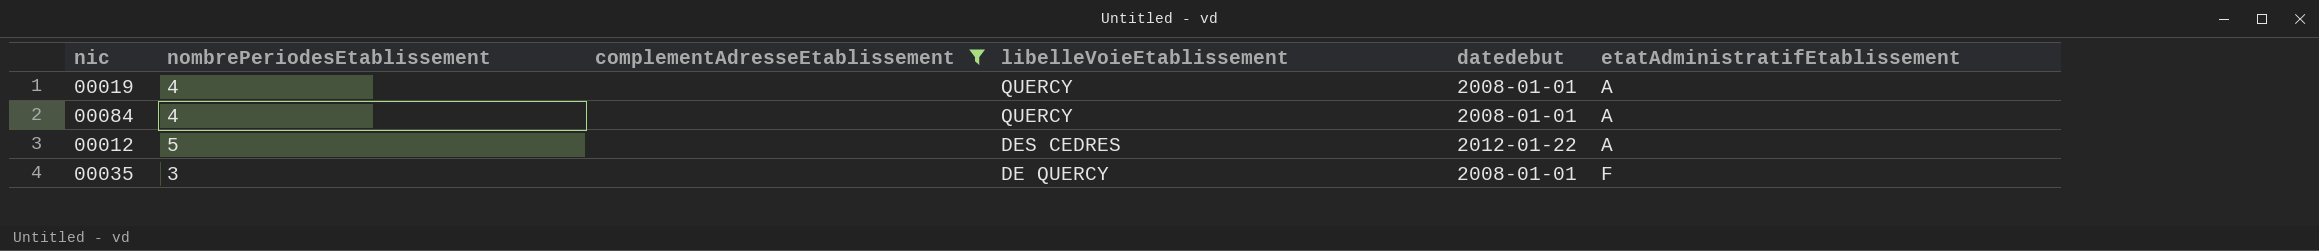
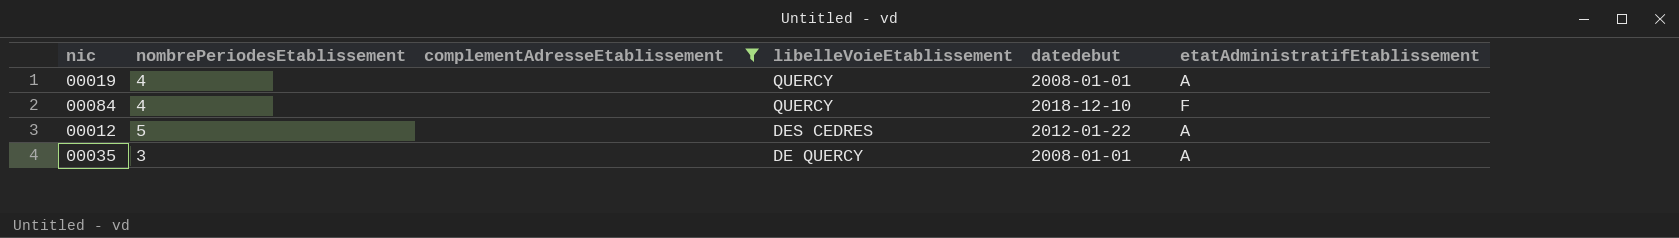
00084 | datedebut: 2008-01-01 -> 2018-12-10
00084 | etatAdministratifEtablissement: A -> F
00035 | etatAdministratifEtablissement: F -> A

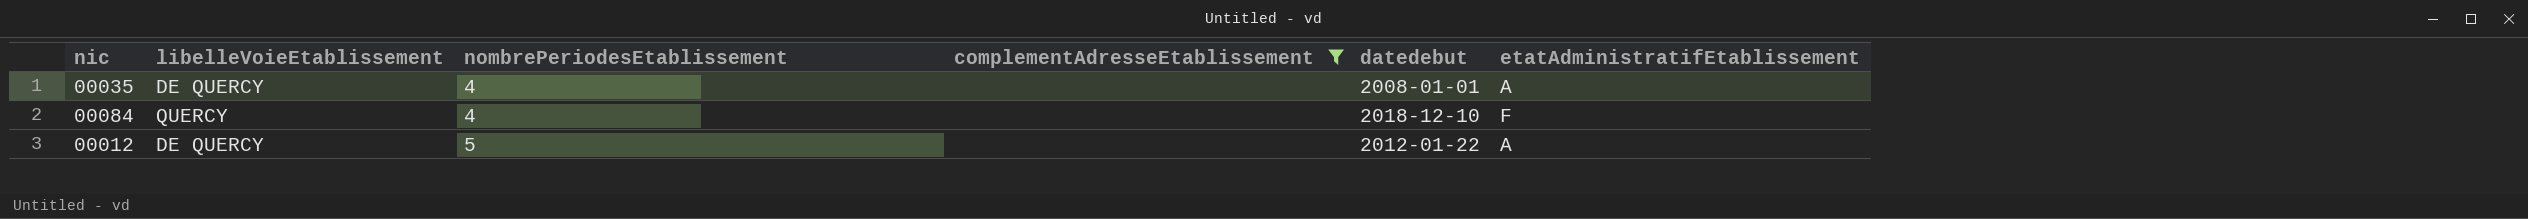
row order: libelleVoieEtablissement descending -> nombrePeriodesEtablissement ascending
column libelleVoieEtablissement | position: 4 -> 2
row 00019: 4 | none | QUERCY | 2008-01-01 | A -> none
00035 | nombrePeriodesEtablissement: 3 -> 4
00012 | libelleVoieEtablissement: DES CEDRES -> DE QUERCY

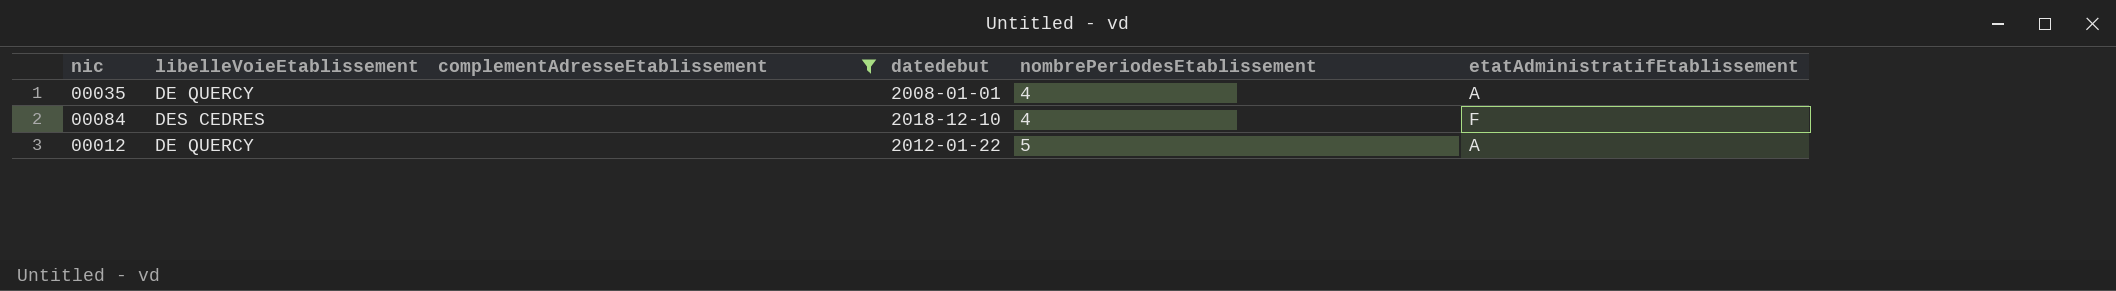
column nombrePeriodesEtablissement | position: 3 -> 5
00084 | libelleVoieEtablissement: QUERCY -> DES CEDRES

